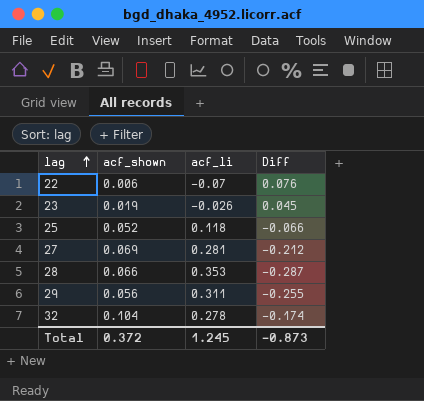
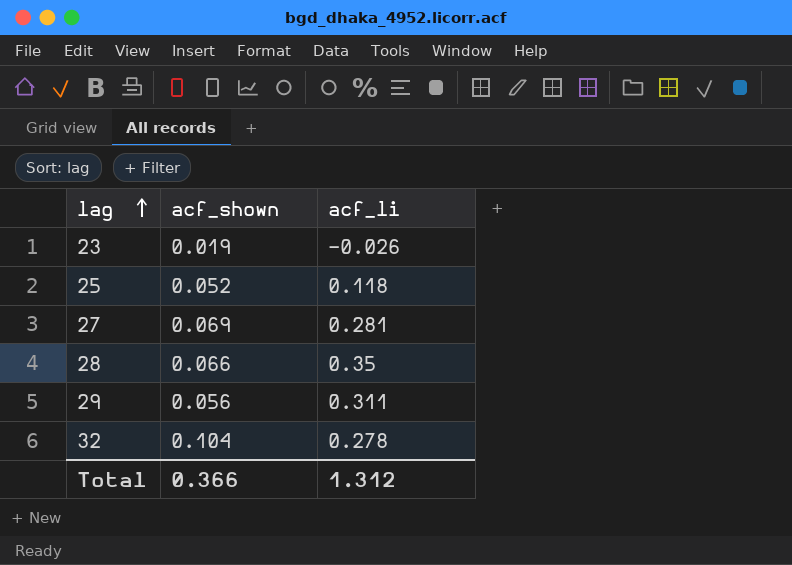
column Diff | formula: [acf_shown] - [acf_li] -> none
row 22: 0.006 | -0.07 | 0.076 -> none
28 | acf_li: 0.353 -> 0.35
Total | acf_shown: 0.372 -> 0.366
Total | acf_li: 1.245 -> 1.312

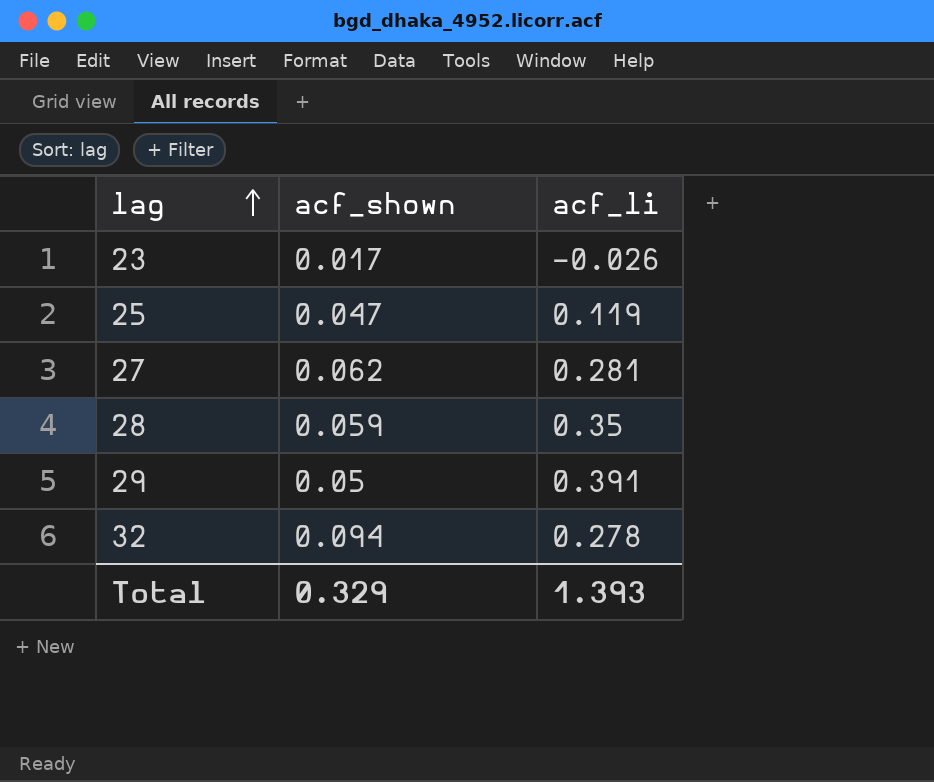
23 | acf_shown: 0.019 -> 0.017
25 | acf_shown: 0.052 -> 0.047
25 | acf_li: 0.118 -> 0.119
27 | acf_shown: 0.069 -> 0.062
28 | acf_shown: 0.066 -> 0.059
29 | acf_shown: 0.056 -> 0.05
29 | acf_li: 0.311 -> 0.391
32 | acf_shown: 0.104 -> 0.094
Total | acf_shown: 0.366 -> 0.329
Total | acf_li: 1.312 -> 1.393

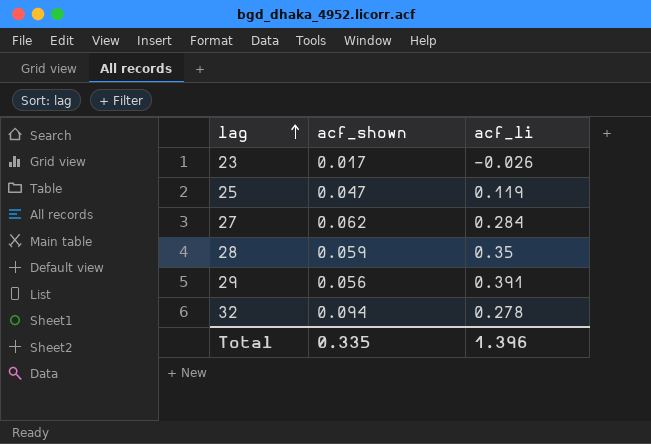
27 | acf_li: 0.281 -> 0.284
29 | acf_shown: 0.05 -> 0.056
Total | acf_shown: 0.329 -> 0.335
Total | acf_li: 1.393 -> 1.396

